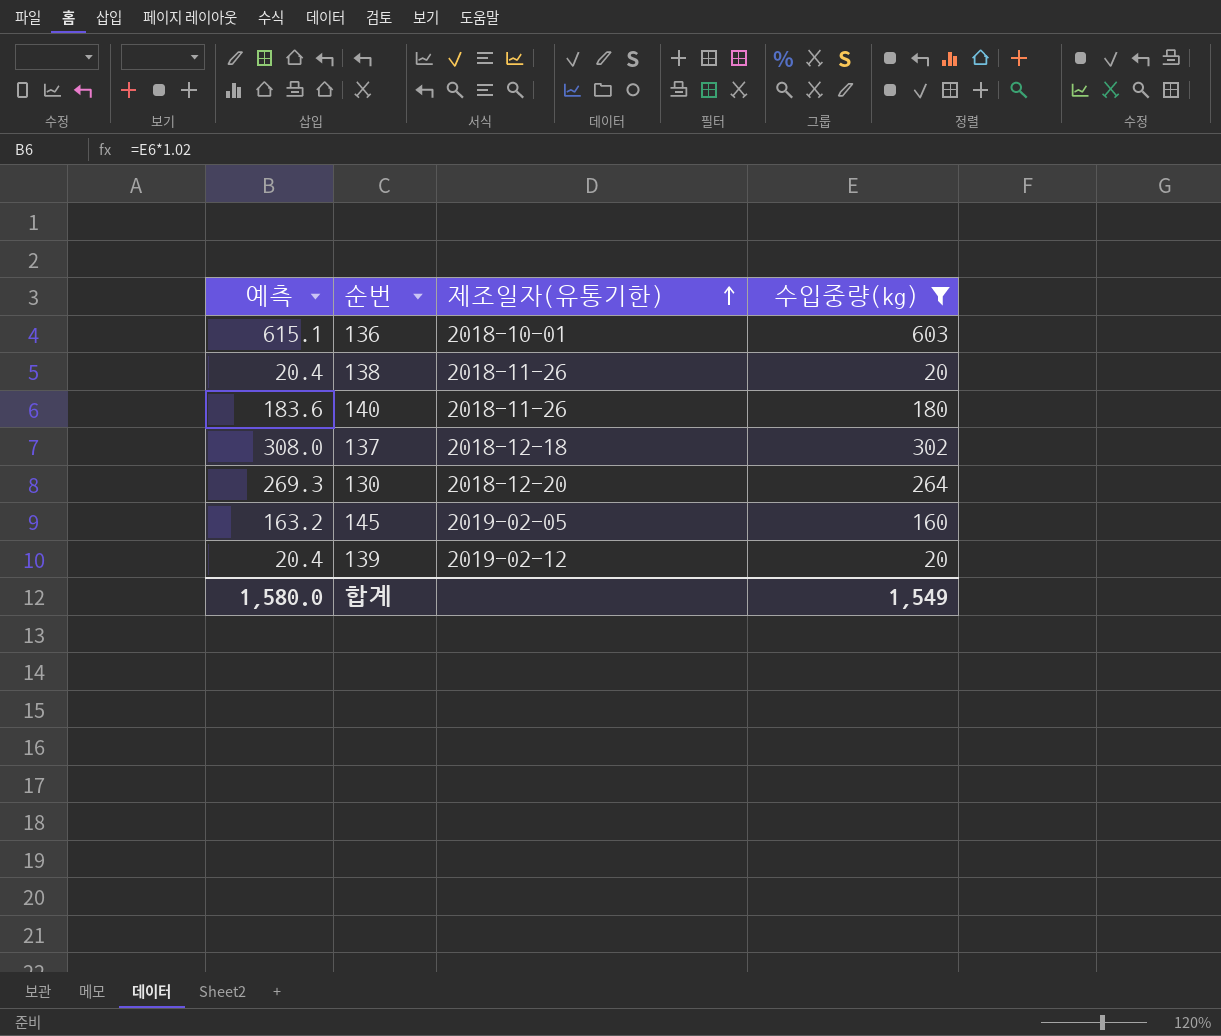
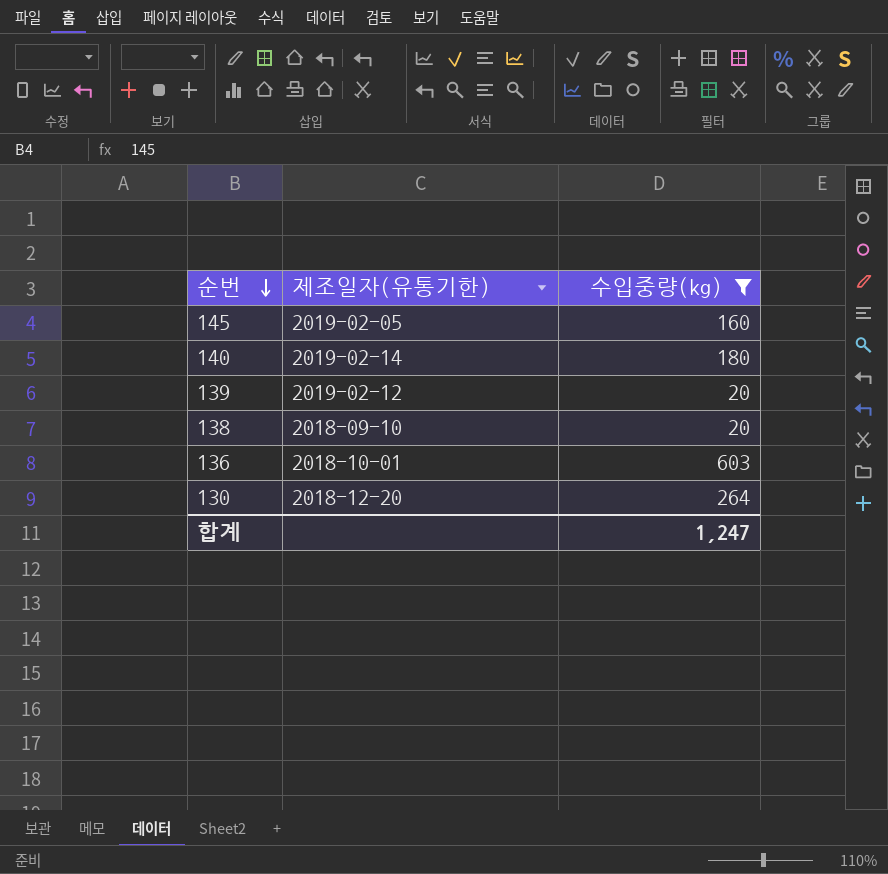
row order: 제조일자(유통기한) ascending -> 순번 descending
column 예측 | formula: [수입중량(kg)] * 1.02 -> none
row 137: 308.0 | 2018-12-18 | 302 -> none
140 | 제조일자(유통기한): 2018-11-26 -> 2019-02-14
138 | 제조일자(유통기한): 2018-11-26 -> 2018-09-10
합계 | 수입중량(kg): 1,549 -> 1,247

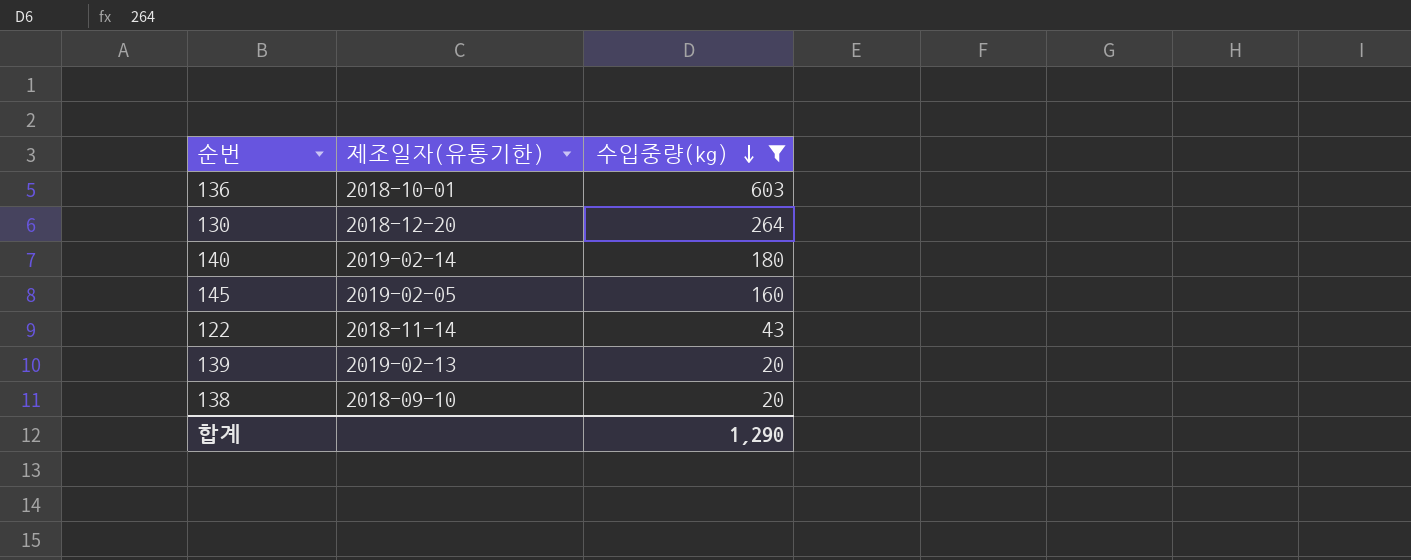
row order: 순번 descending -> 수입중량(kg) descending
row 122: none -> 2018-11-14 | 43
139 | 제조일자(유통기한): 2019-02-12 -> 2019-02-13
합계 | 수입중량(kg): 1,247 -> 1,290

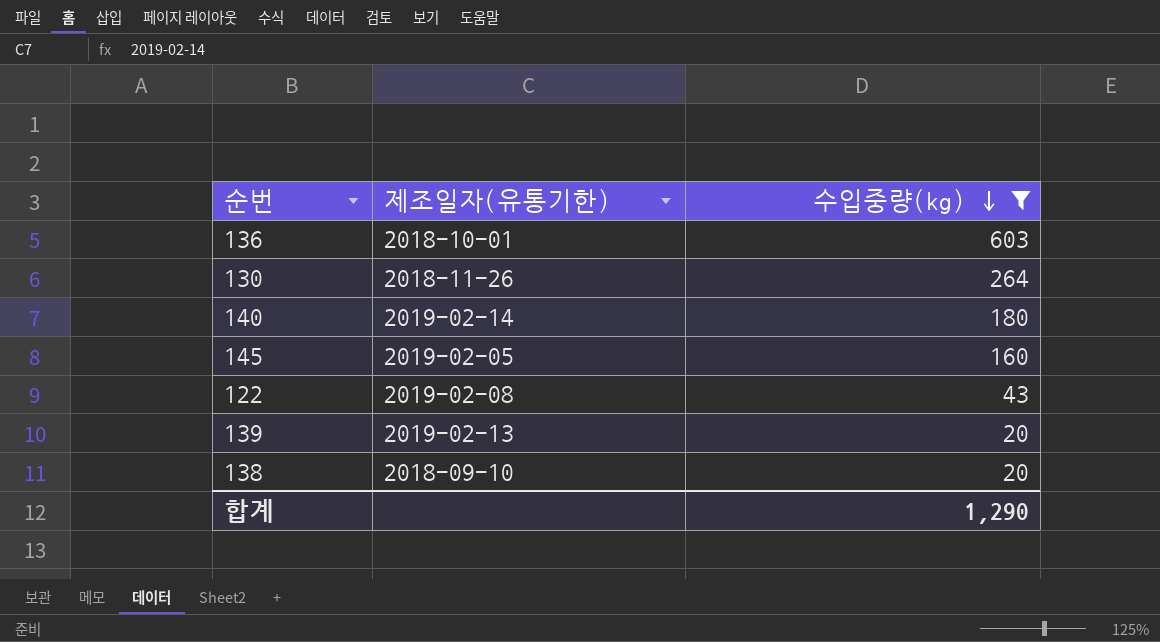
130 | 제조일자(유통기한): 2018-12-20 -> 2018-11-26
122 | 제조일자(유통기한): 2018-11-14 -> 2019-02-08

